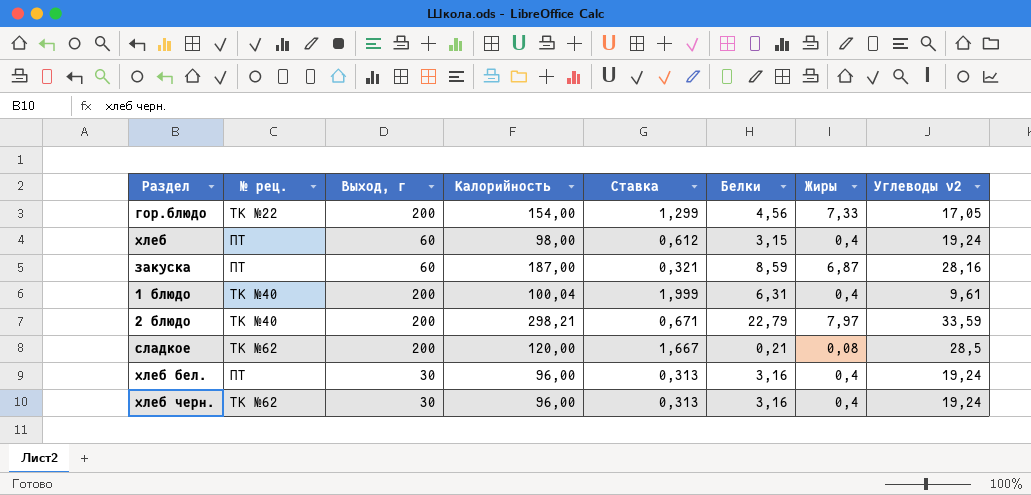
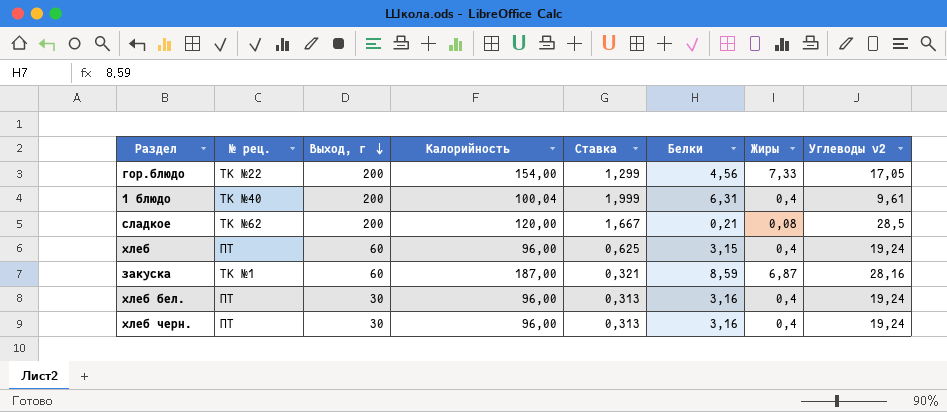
row order: none -> Выход, г descending
row 2 блюдо: ТК №40 | 200 | 298,21 | 0,671 | 22,79 | 7,97 | 33,59 -> none
хлеб | Калорийность: 98,00 -> 96,00
хлеб | Ставка: 0,612 -> 0,625
закуска | № рец.: ПТ -> ТК №1
хлеб черн. | № рец.: ТК №62 -> ПТ

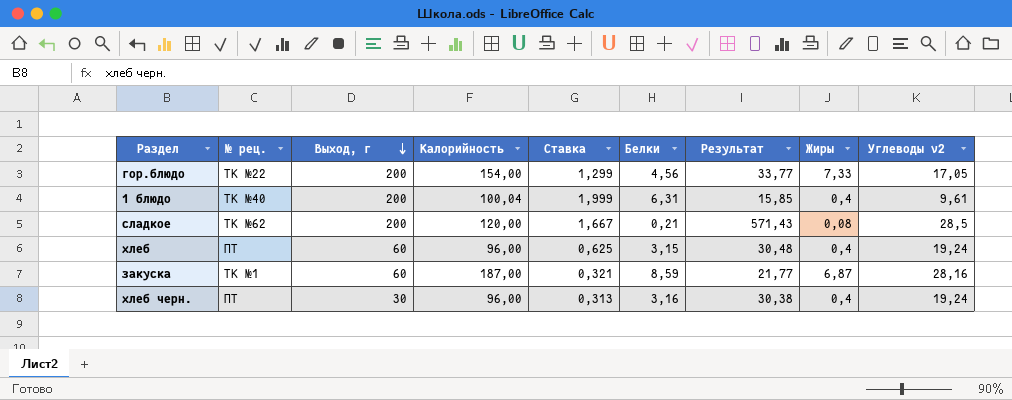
column Результат | formula: none -> [Калорийность] / [Белки]
row хлеб бел.: ПТ | 30 | 96,00 | 0,313 | 3,16 | 0,4 | 19,24 -> none

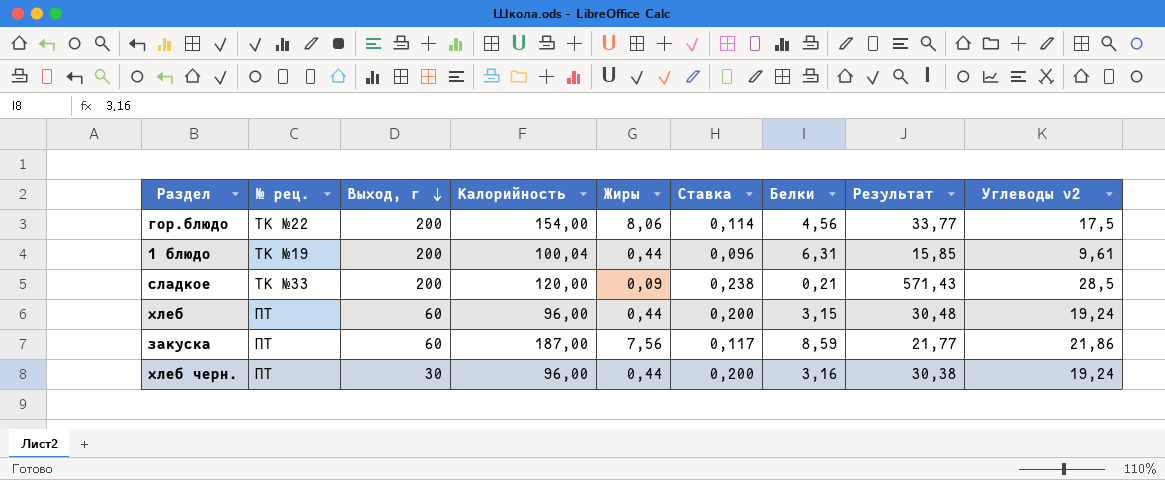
column Жиры | position: 8 -> 5
column Ставка | formula: [Выход, г] / [Калорийность] -> [Углеводы v2] / [Калорийность]
гор.блюдо | Жиры: 7,33 -> 8,06
гор.блюдо | Углеводы v2: 17,05 -> 17,5
1 блюдо | № рец.: ТК №40 -> ТК №19
1 блюдо | Жиры: 0,4 -> 0,44
сладкое | № рец.: ТК №62 -> ТК №33
сладкое | Жиры: 0,08 -> 0,09
хлеб | Жиры: 0,4 -> 0,44
закуска | № рец.: ТК №1 -> ПТ
закуска | Жиры: 6,87 -> 7,56
закуска | Углеводы v2: 28,16 -> 21,86
хлеб черн. | Жиры: 0,4 -> 0,44

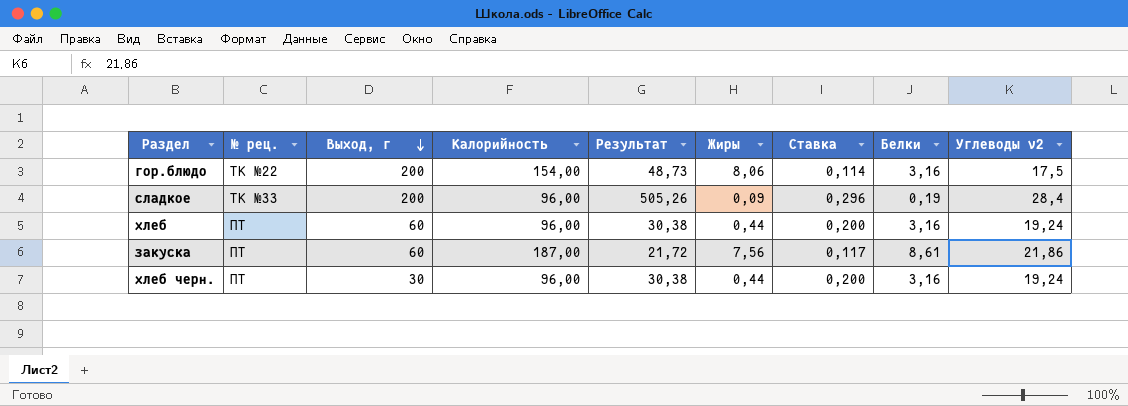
column Результат | position: 8 -> 5
row 1 блюдо: ТК №19 | 200 | 100,04 | 0,44 | 0,096 | 6,31 | 15,85 | 9,61 -> none
гор.блюдо | Результат: 33,77 -> 48,73
гор.блюдо | Белки: 4,56 -> 3,16
сладкое | Калорийность: 120,00 -> 96,00
сладкое | Результат: 571,43 -> 505,26
сладкое | Ставка: 0,238 -> 0,296
сладкое | Белки: 0,21 -> 0,19
сладкое | Углеводы v2: 28,5 -> 28,4
хлеб | Результат: 30,48 -> 30,38
хлеб | Белки: 3,15 -> 3,16
закуска | Результат: 21,77 -> 21,72
закуска | Белки: 8,59 -> 8,61

